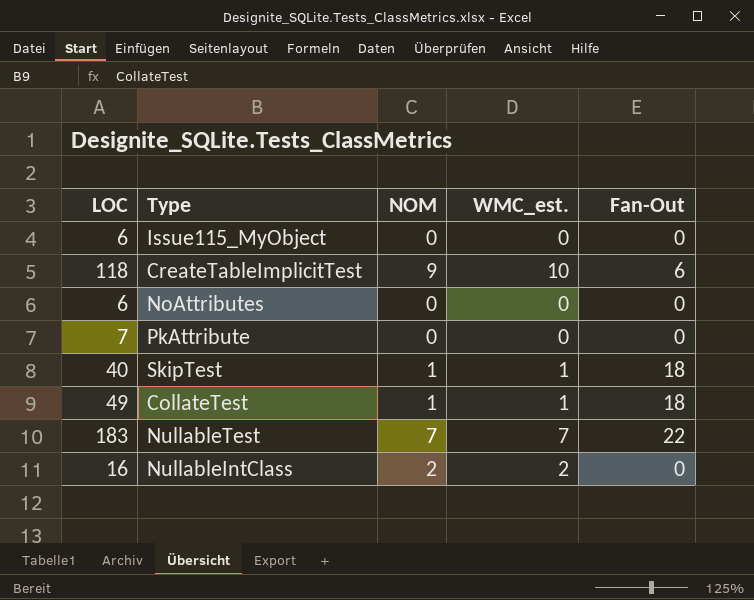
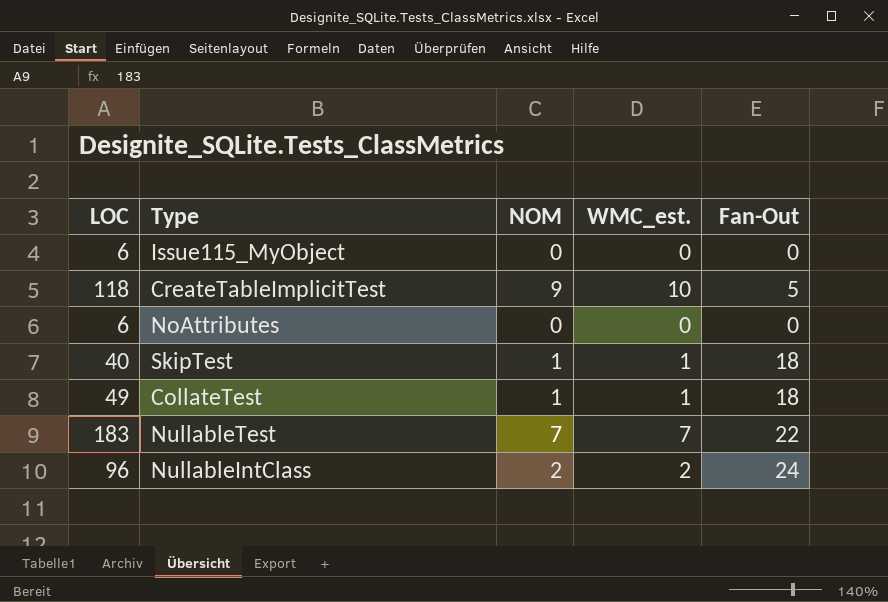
row PkAttribute: 7 | 0 | 0 | 0 -> none
CreateTableImplicitTest | Fan-Out: 6 -> 5
NullableIntClass | LOC: 16 -> 96
NullableIntClass | Fan-Out: 0 -> 24

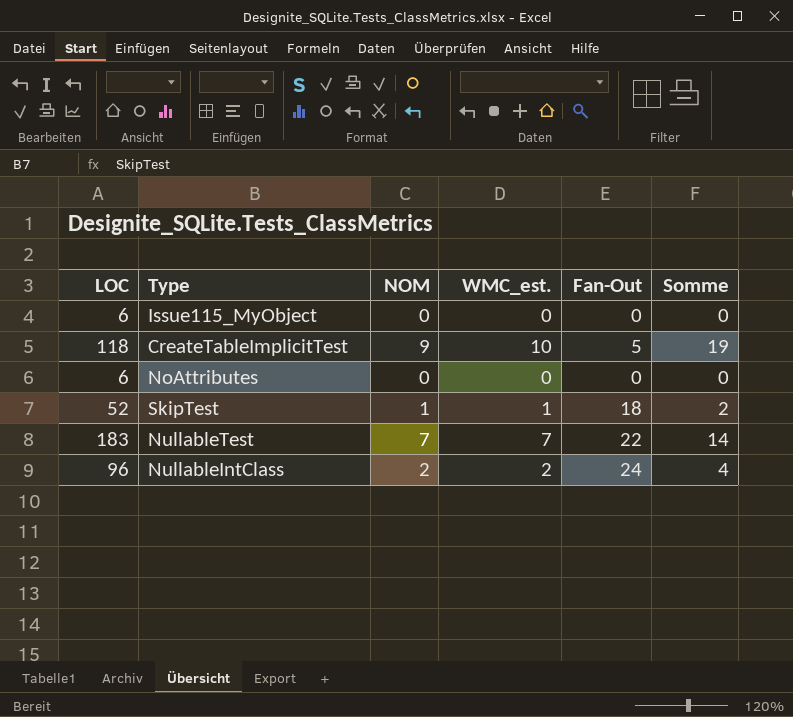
column Somme | formula: none -> [NOM] + [WMC_est.]
row CollateTest: 49 | 1 | 1 | 18 -> none
SkipTest | LOC: 40 -> 52

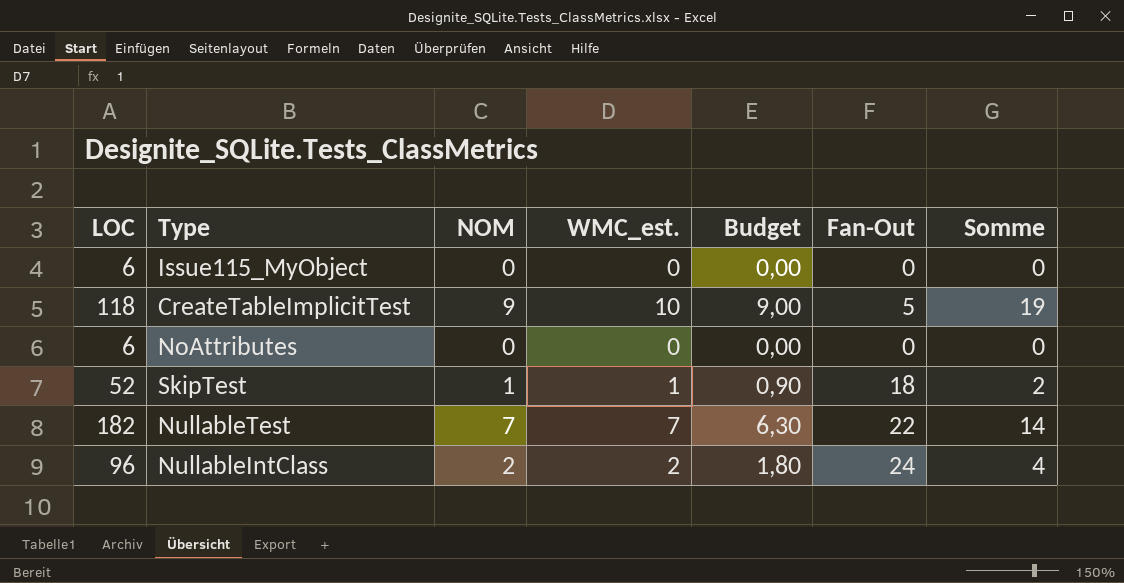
column Budget | formula: none -> [WMC_est.] * 0,9
NullableTest | LOC: 183 -> 182

